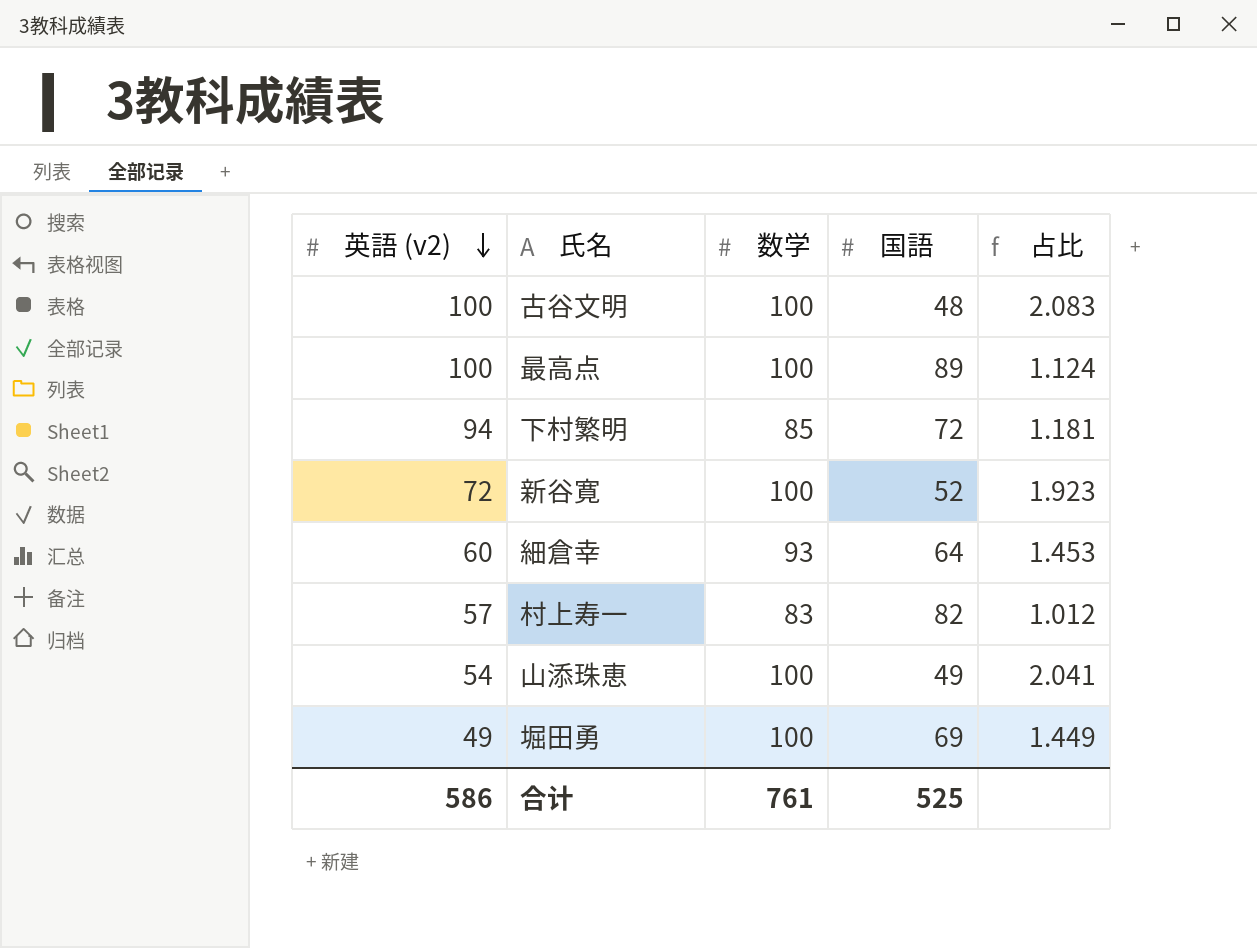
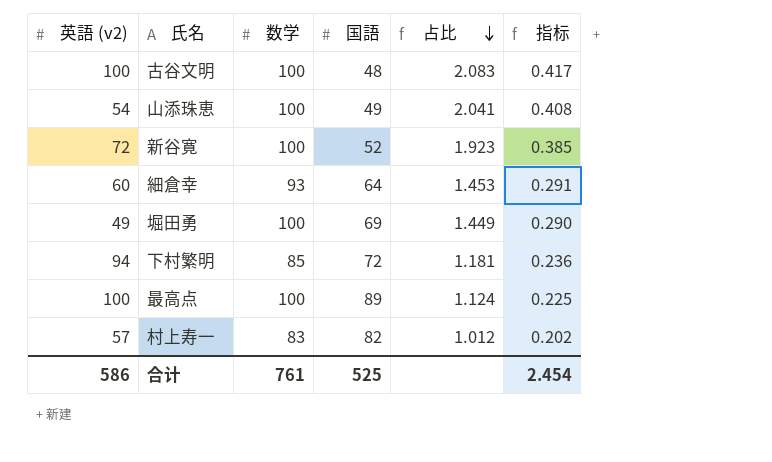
row order: 英語 (v2) descending -> 占比 descending
column 指标 | formula: none -> [占比] * 0.2

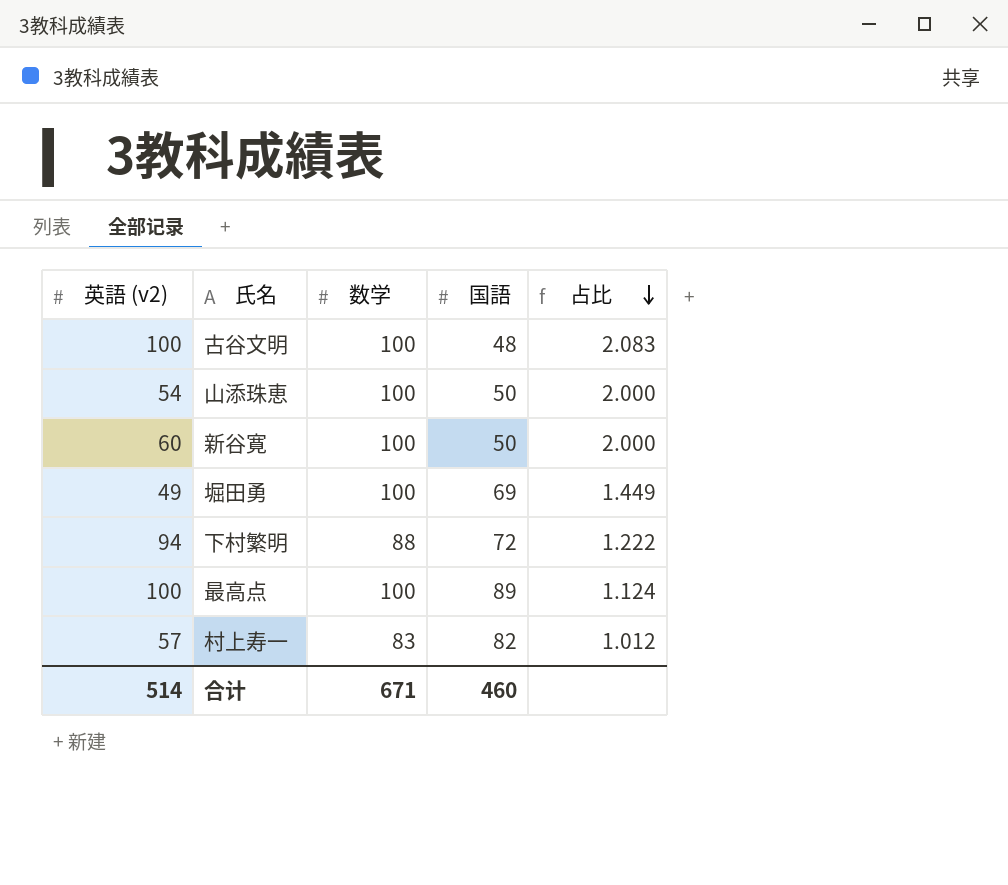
column 指标 | formula: [占比] * 0.2 -> none
row 細倉幸: 60 | 93 | 64 | 1.453 | 0.291 -> none
山添珠恵 | 国語: 49 -> 50
山添珠恵 | 占比: 2.041 -> 2.000
新谷寛 | 英語 (v2): 72 -> 60
新谷寛 | 国語: 52 -> 50
新谷寛 | 占比: 1.923 -> 2.000
下村繁明 | 数学: 85 -> 88
下村繁明 | 占比: 1.181 -> 1.222
合计 | 英語 (v2): 586 -> 514
合计 | 数学: 761 -> 671
合计 | 国語: 525 -> 460

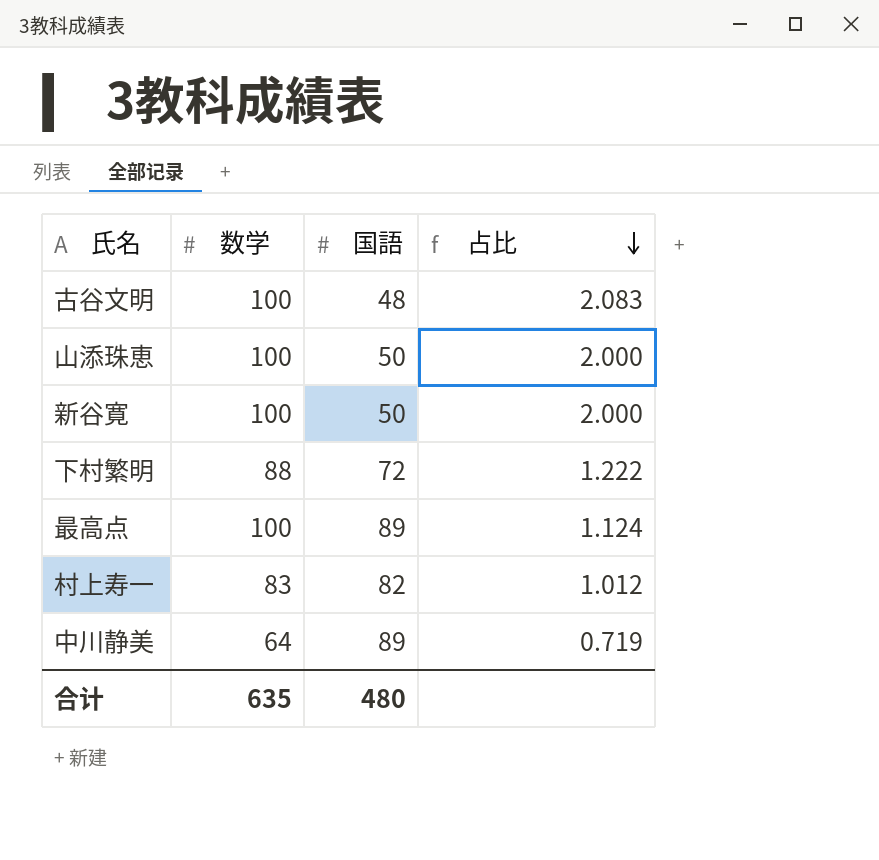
column 英語 (v2) | position: 1 -> none
row 堀田勇: 49 | 100 | 69 | 1.449 -> none
row 中川静美: none -> 64 | 89 | 0.719
合计 | 数学: 671 -> 635
合计 | 国語: 460 -> 480

